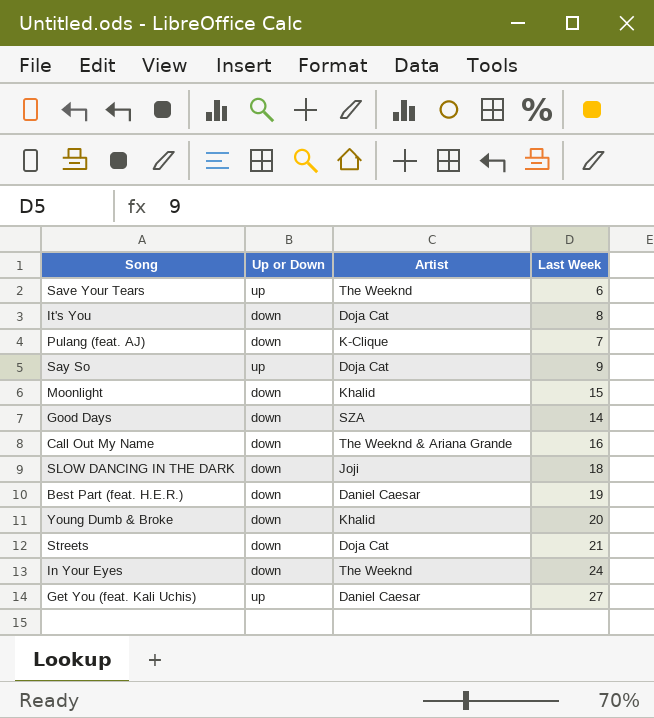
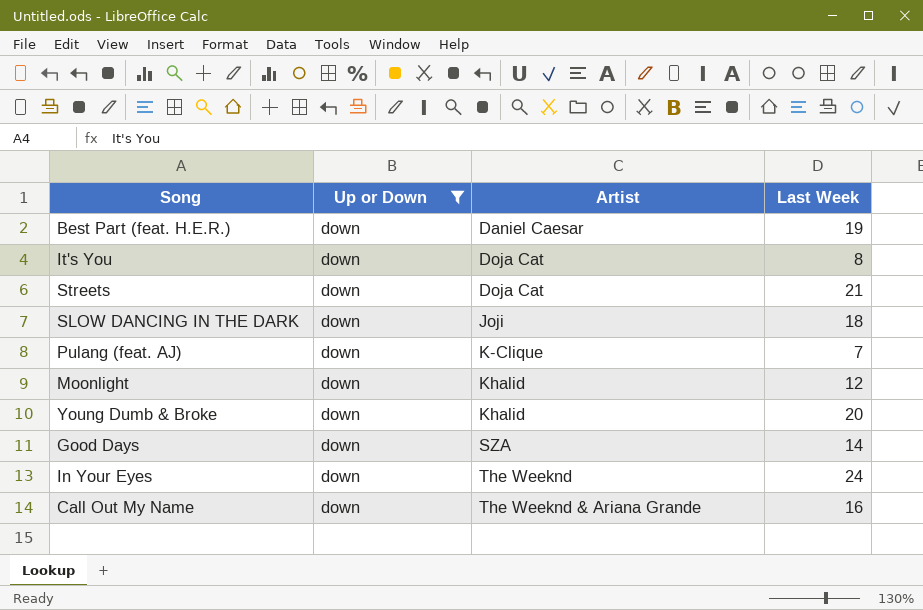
filter: none -> Up or Down = down
row order: none -> Artist ascending
Moonlight | Last Week: 15 -> 12

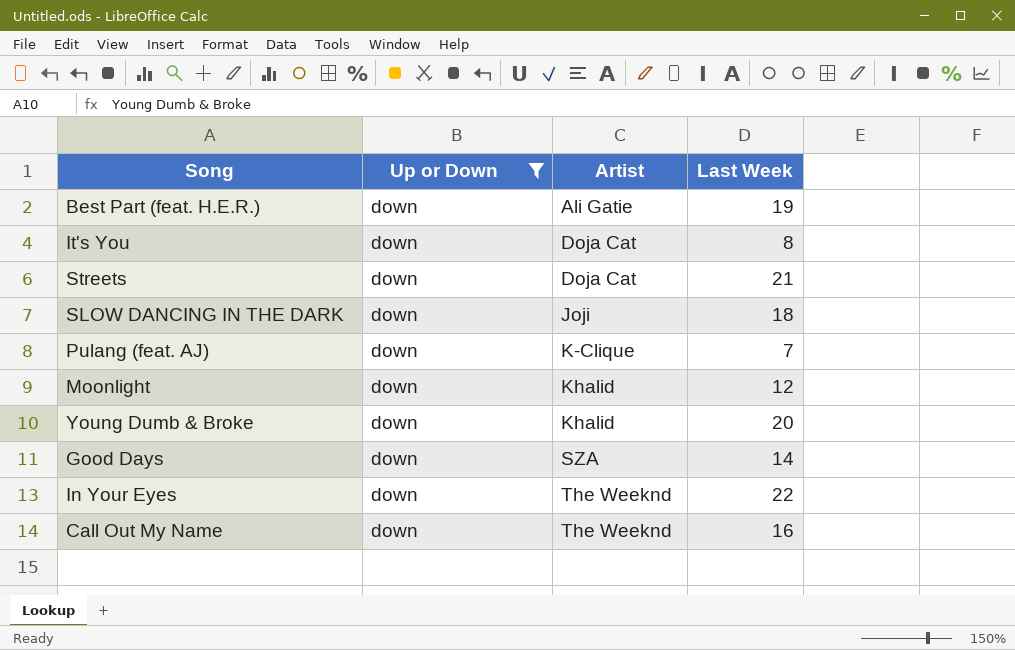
Best Part (feat. H.E.R.) | Artist: Daniel Caesar -> Ali Gatie
In Your Eyes | Last Week: 24 -> 22
Call Out My Name | Artist: The Weeknd & Ariana Grande -> The Weeknd

